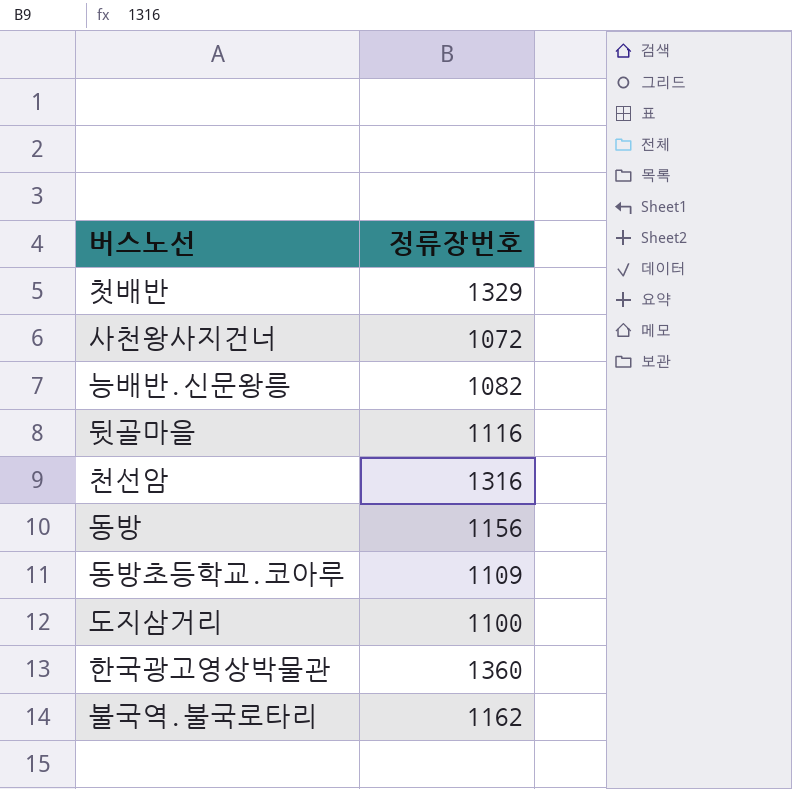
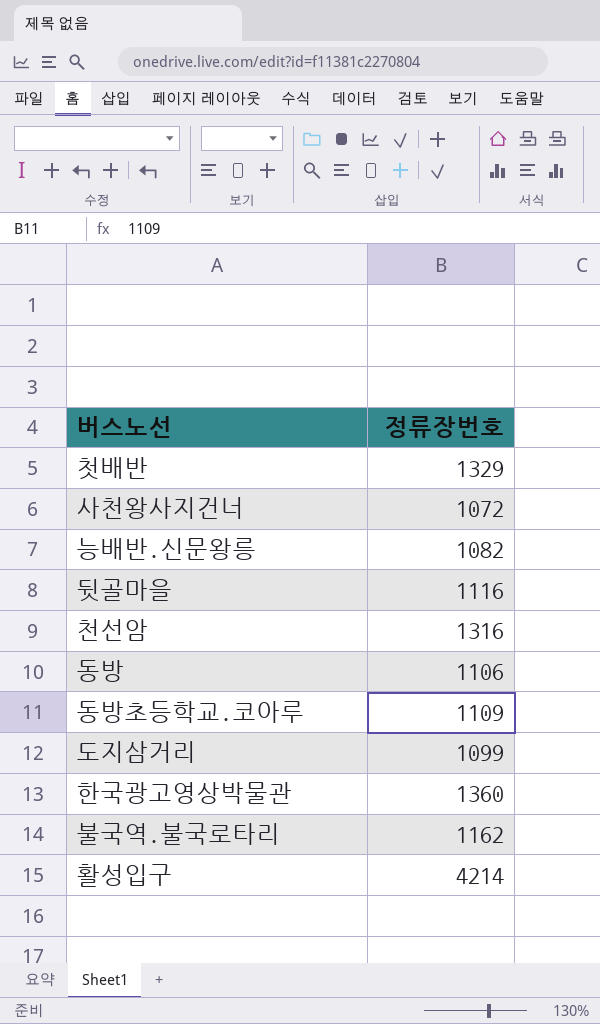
동방 | 정류장번호: 1156 -> 1106
도지삼거리 | 정류장번호: 1100 -> 1099
row 활성입구: none -> 4214

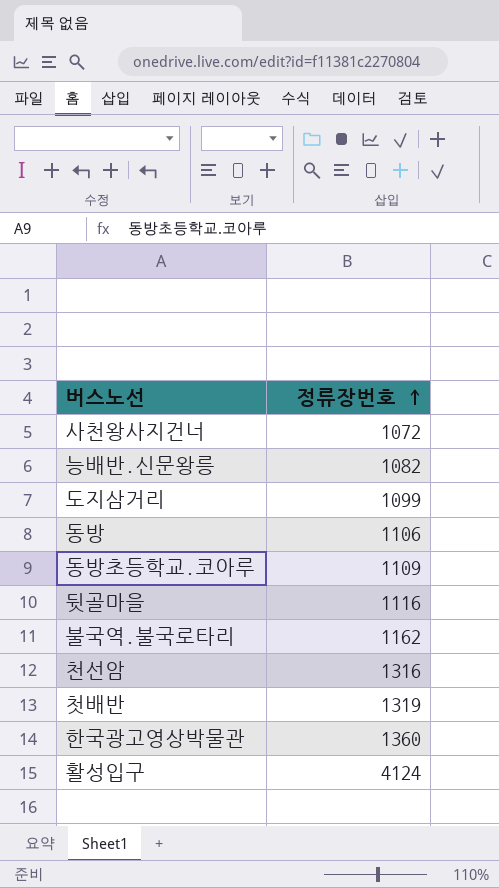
row order: none -> 정류장번호 ascending
첫배반 | 정류장번호: 1329 -> 1319
활성입구 | 정류장번호: 4214 -> 4124

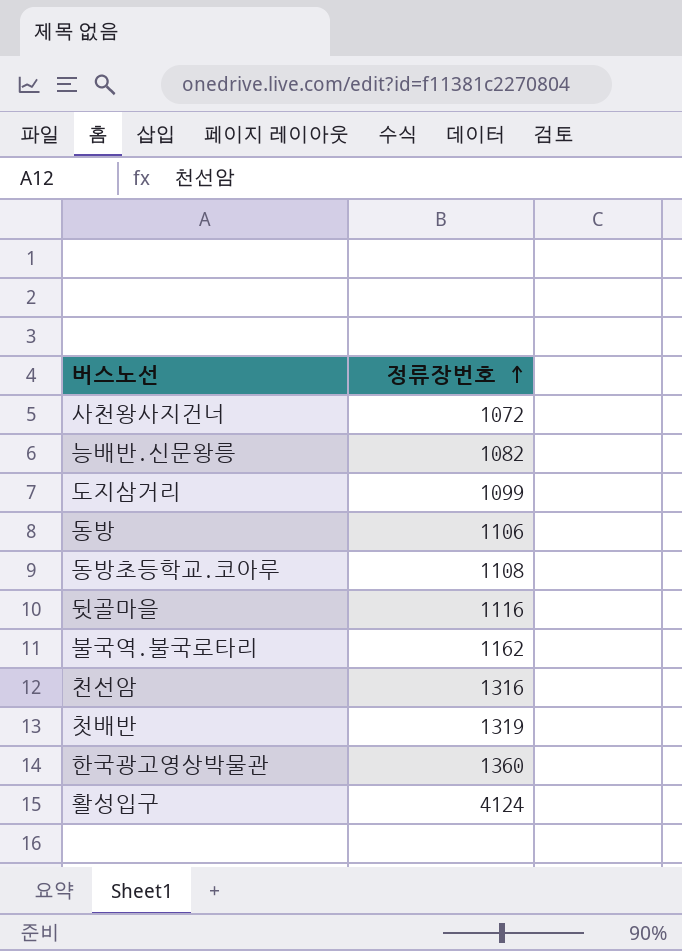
동방초등학교.코아루 | 정류장번호: 1109 -> 1108

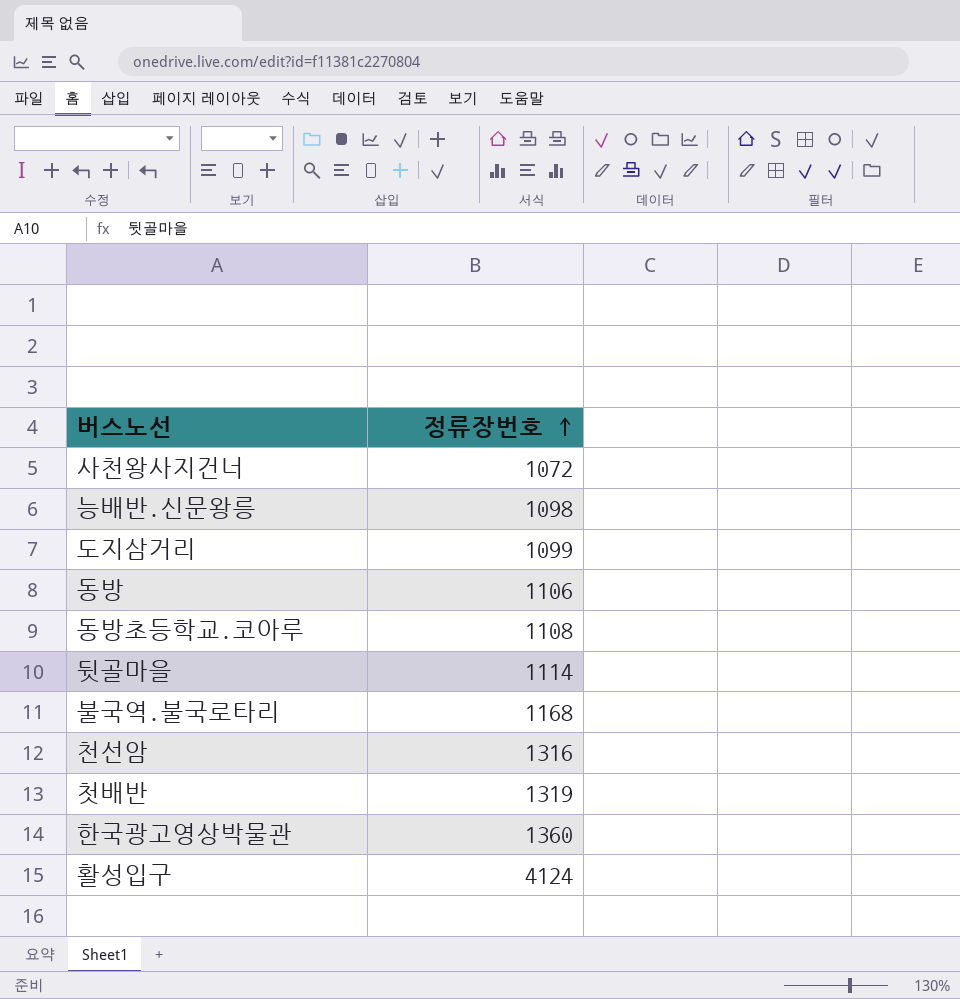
능배반.신문왕릉 | 정류장번호: 1082 -> 1098
뒷골마을 | 정류장번호: 1116 -> 1114
불국역.불국로타리 | 정류장번호: 1162 -> 1168

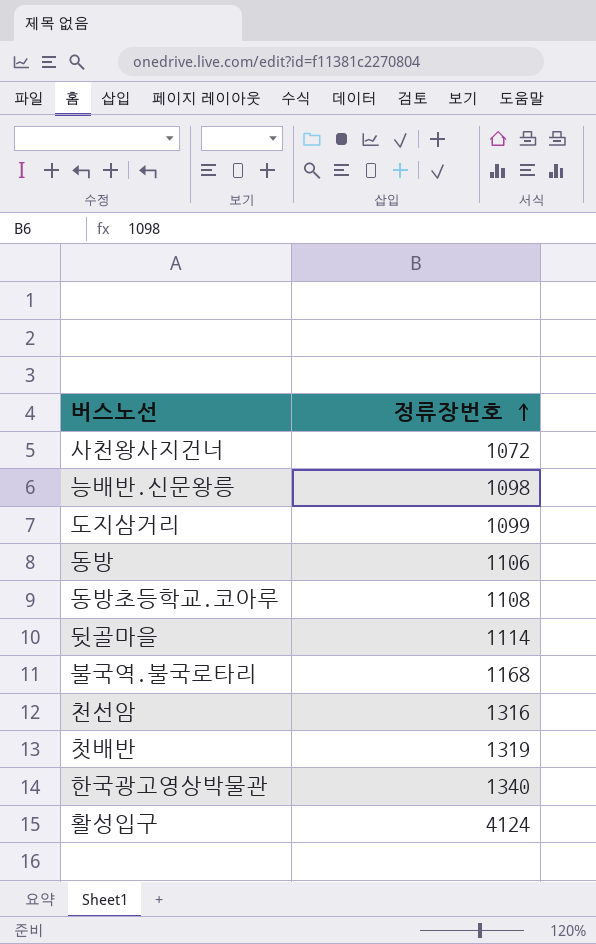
한국광고영상박물관 | 정류장번호: 1360 -> 1340

